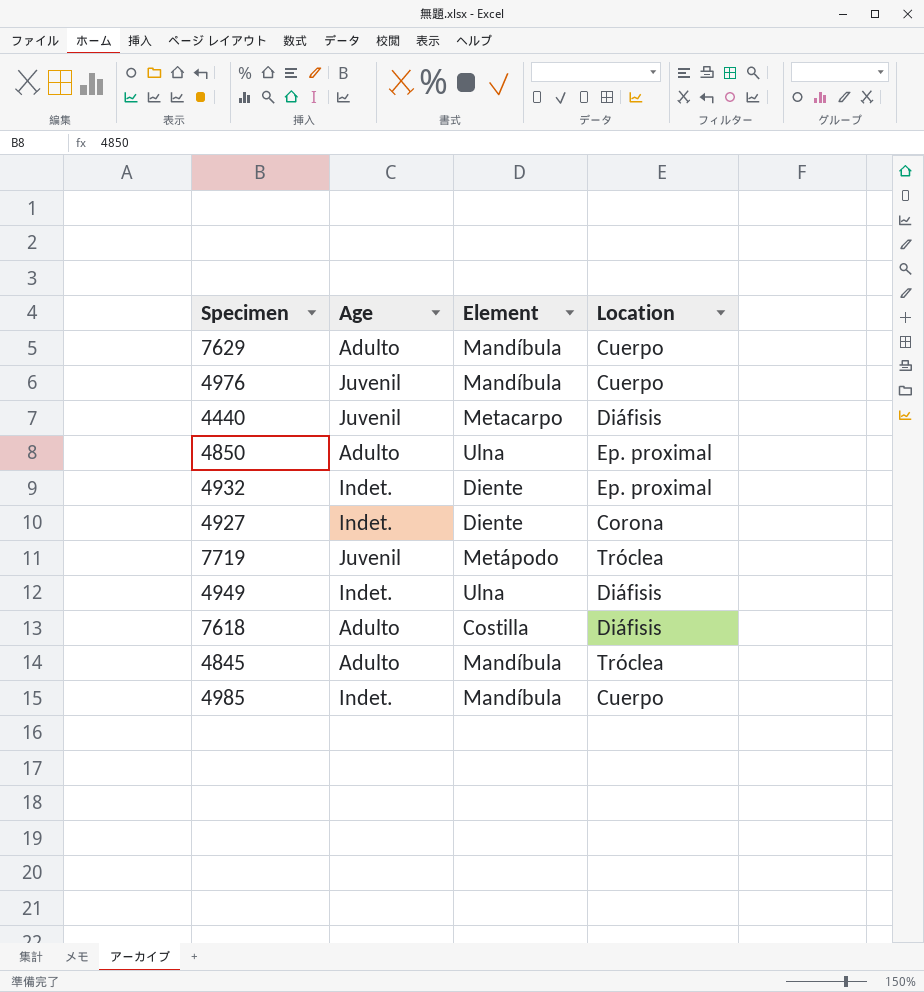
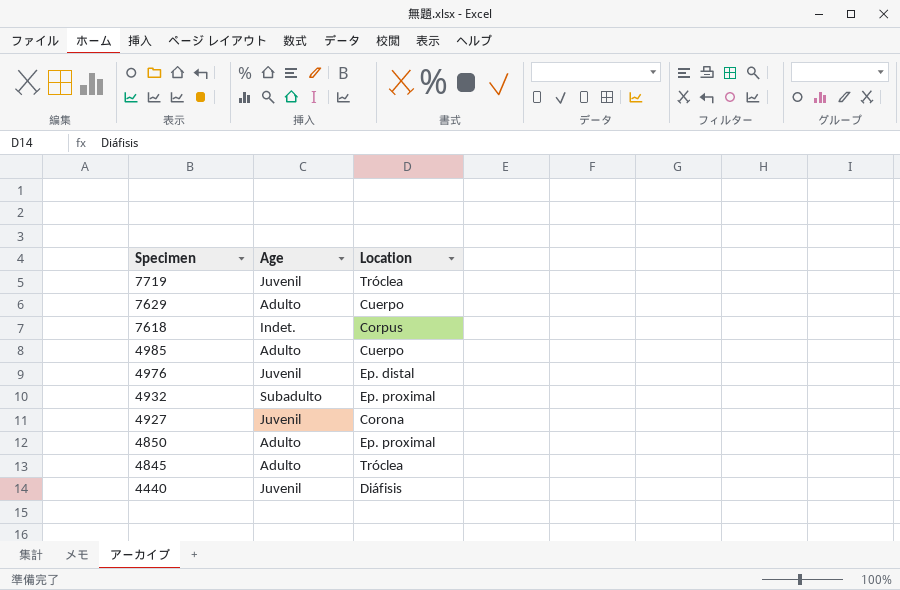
row order: none -> Specimen descending
column Element | position: 3 -> none
row 4949: Indet. | Ulna | Diáfisis -> none
7618 | Age: Adulto -> Indet.
7618 | Location: Diáfisis -> Corpus
4985 | Age: Indet. -> Adulto
4976 | Location: Cuerpo -> Ep. distal
4932 | Age: Indet. -> Subadulto
4927 | Age: Indet. -> Juvenil

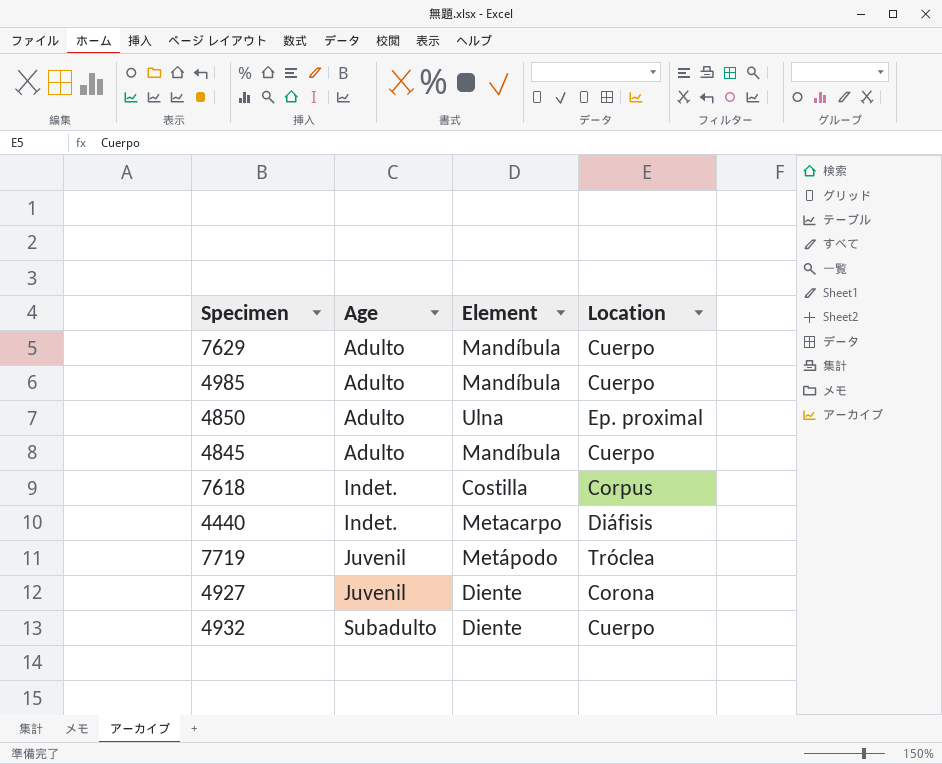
row order: Specimen descending -> Age ascending
column Element | position: none -> 3
row 4976: Juvenil | Ep. distal -> none
4845 | Location: Tróclea -> Cuerpo
4440 | Age: Juvenil -> Indet.
4932 | Location: Ep. proximal -> Cuerpo

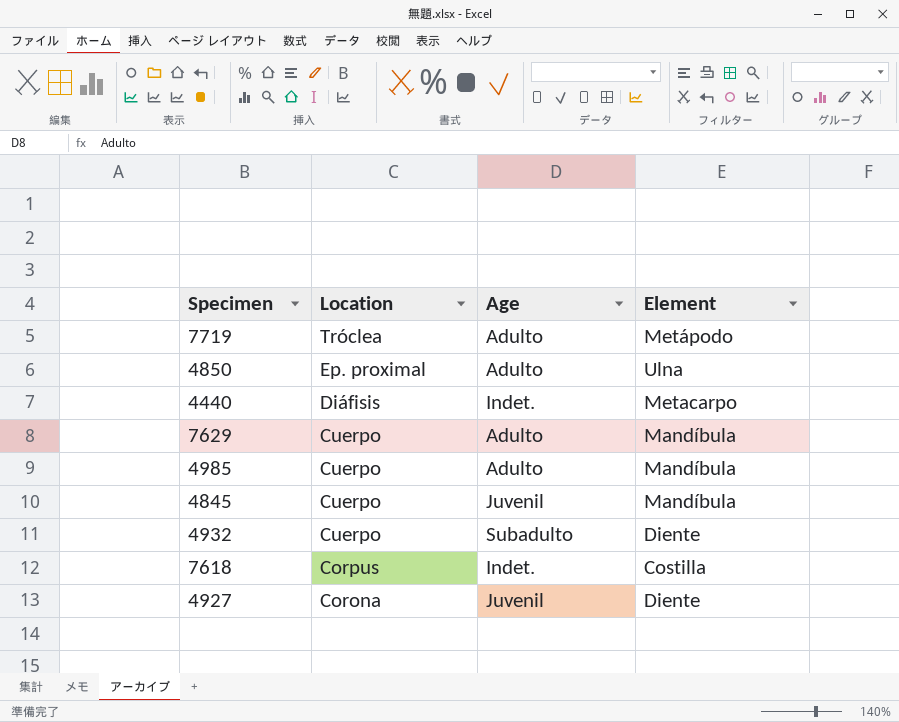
row order: Age ascending -> Location descending
column Location | position: 4 -> 2
7719 | Age: Juvenil -> Adulto
4845 | Age: Adulto -> Juvenil

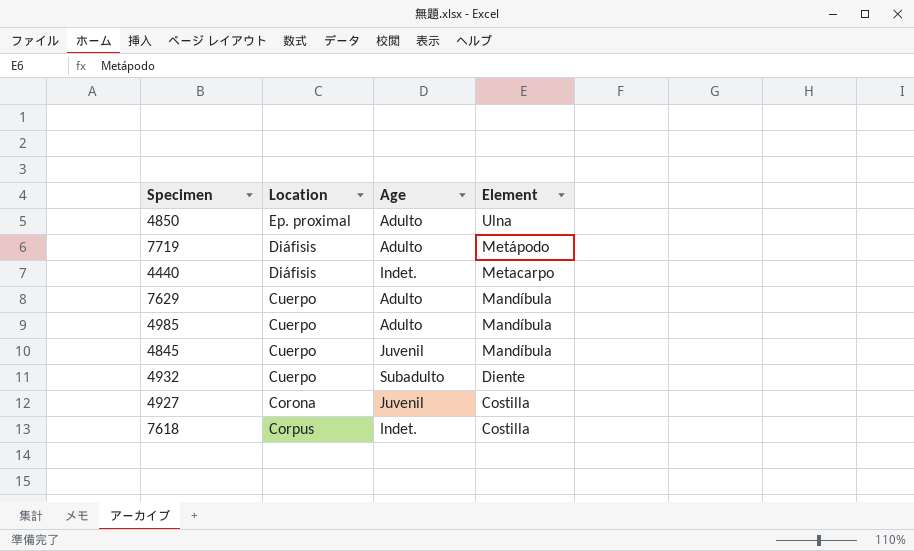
row order: Location descending -> Element descending
7719 | Location: Tróclea -> Diáfisis
4927 | Element: Diente -> Costilla

